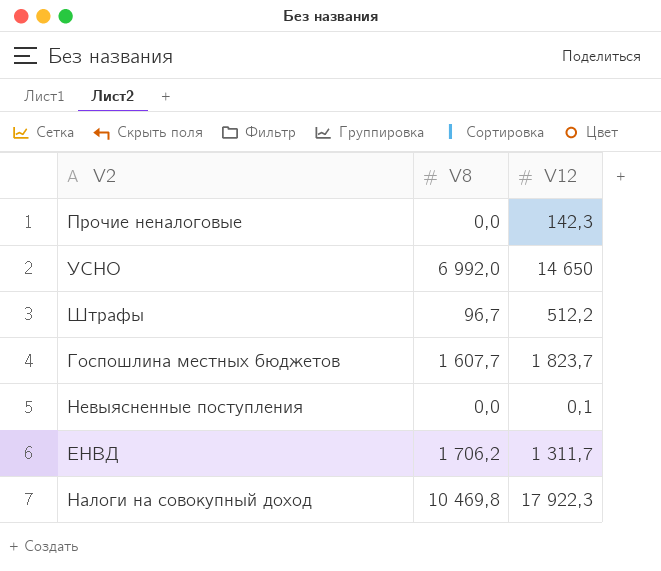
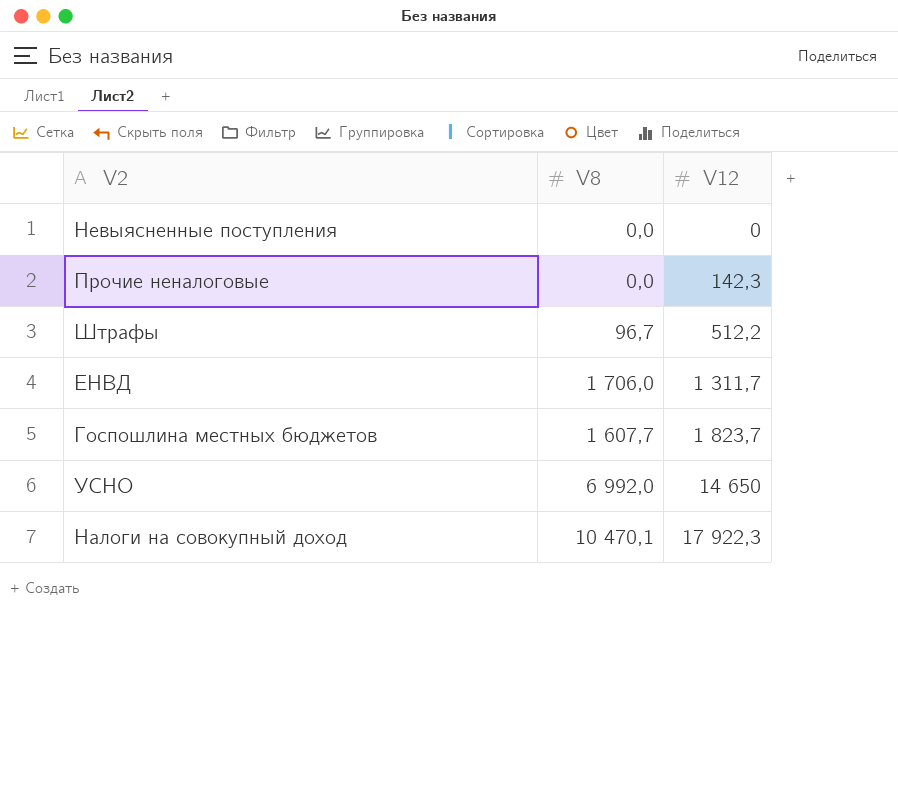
row order: none -> V12 ascending
Невыясненные поступления | V12: 0,1 -> 0
ЕНВД | V8: 1 706,2 -> 1 706,0
Налоги на совокупный доход | V8: 10 469,8 -> 10 470,1

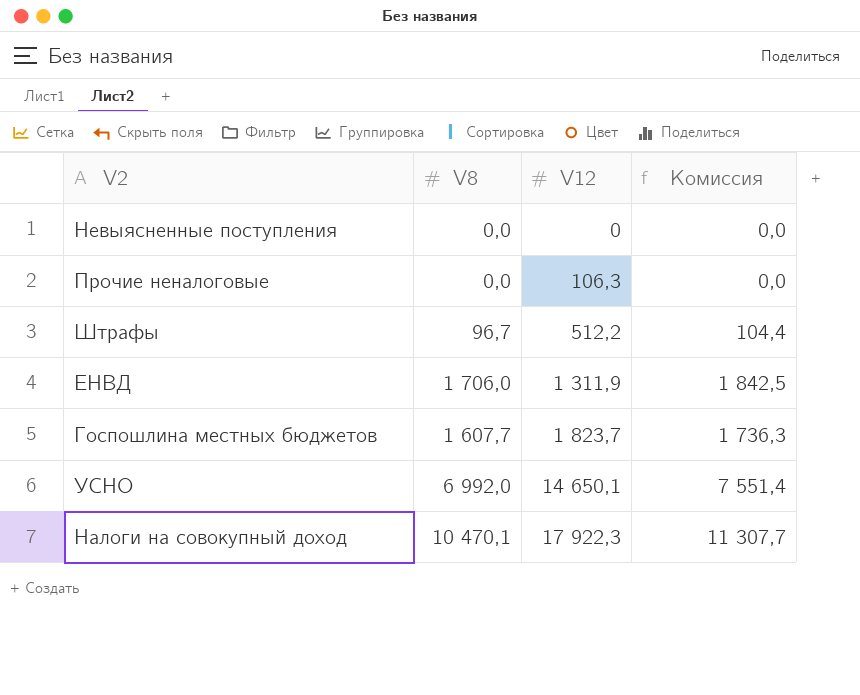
column Комиссия | formula: none -> [V8] * 1,08
Прочие неналоговые | V12: 142,3 -> 106,3
ЕНВД | V12: 1 311,7 -> 1 311,9
УСНО | V12: 14 650 -> 14 650,1

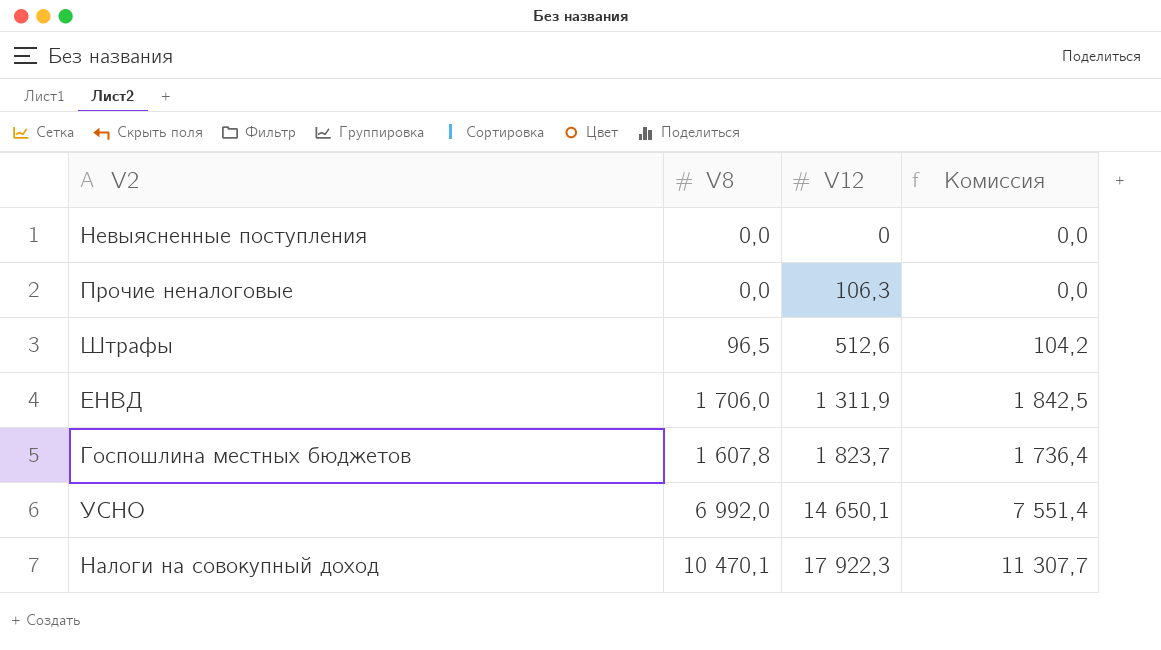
Штрафы | V8: 96,7 -> 96,5
Штрафы | V12: 512,2 -> 512,6
Штрафы | Комиссия: 104,4 -> 104,2
Госпошлина местных бюджетов | V8: 1 607,7 -> 1 607,8
Госпошлина местных бюджетов | Комиссия: 1 736,3 -> 1 736,4

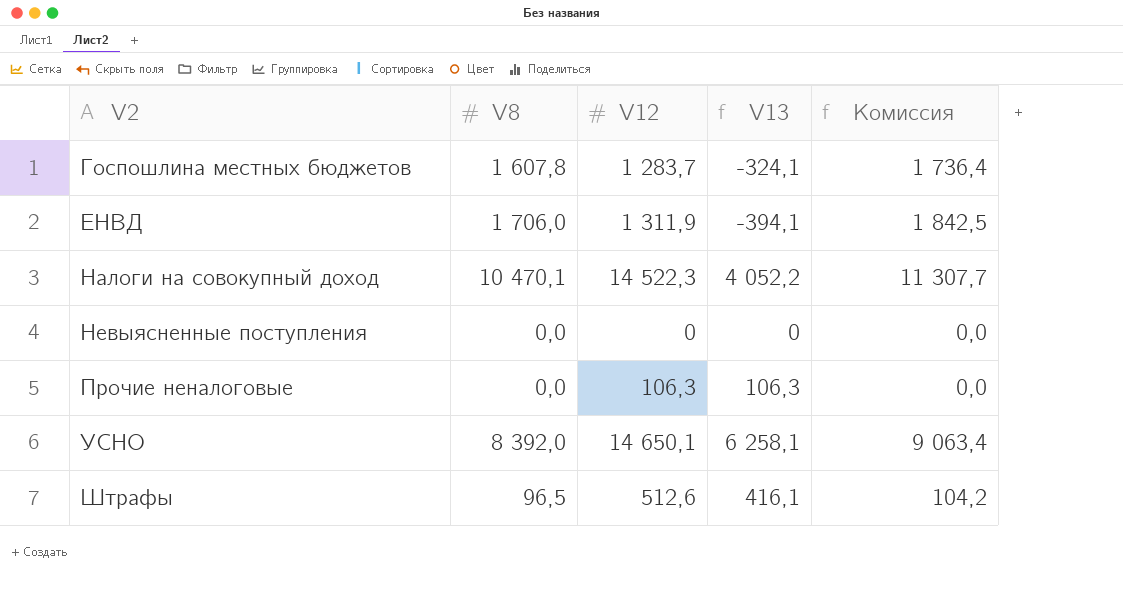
row order: V12 ascending -> V2 ascending
column V13 | formula: none -> [V12] - [V8]
Госпошлина местных бюджетов | V12: 1 823,7 -> 1 283,7
Налоги на совокупный доход | V12: 17 922,3 -> 14 522,3
УСНО | V8: 6 992,0 -> 8 392,0
УСНО | Комиссия: 7 551,4 -> 9 063,4

